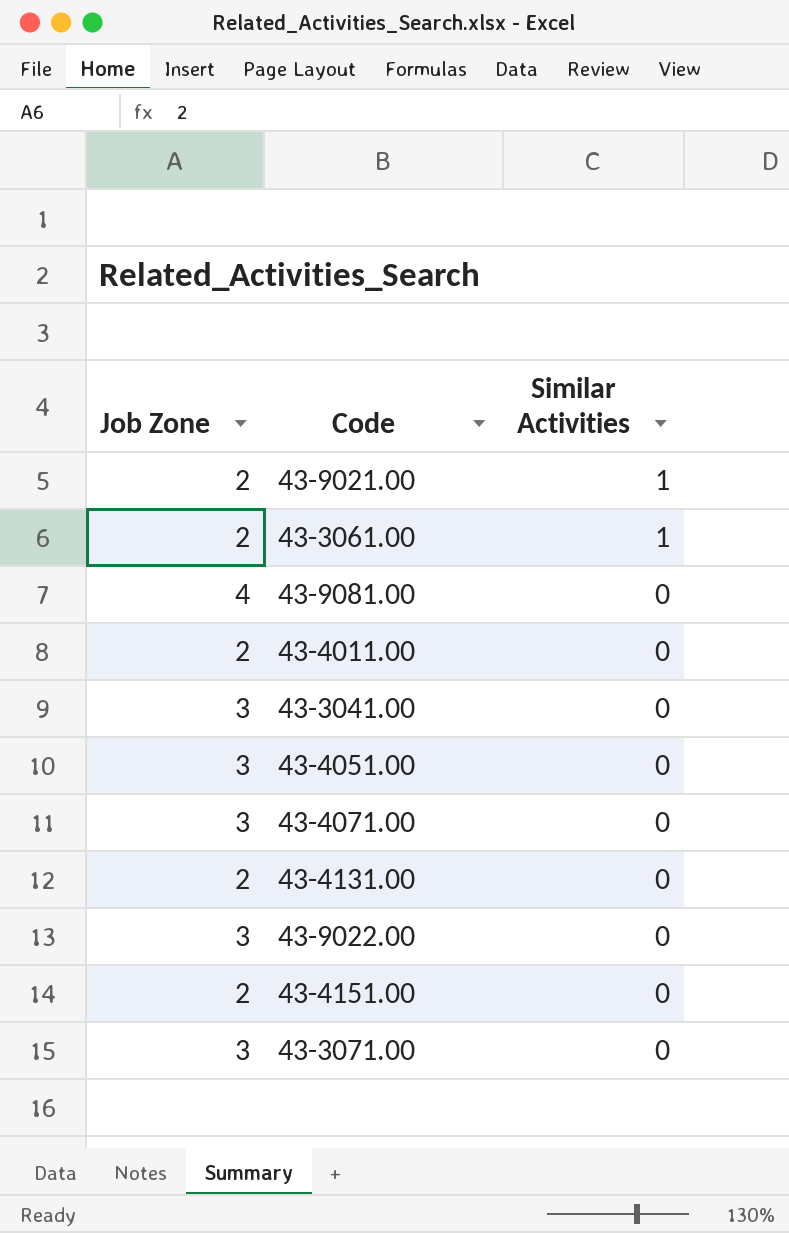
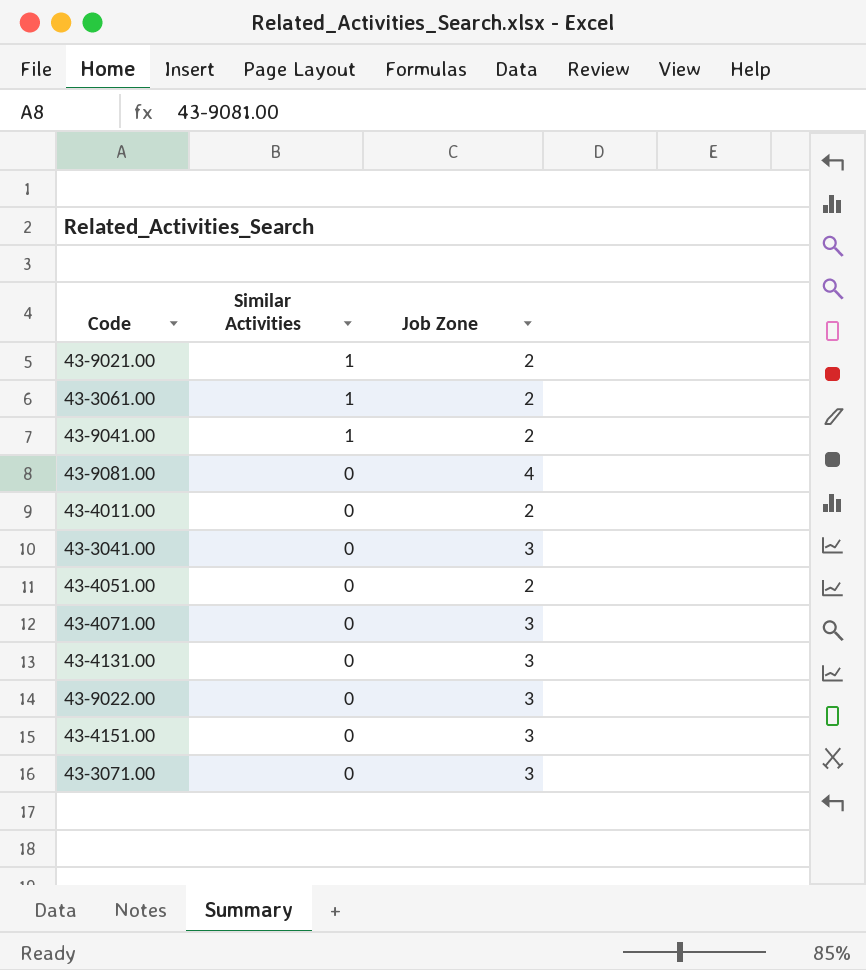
column Job Zone | position: 1 -> 3
row 43-9041.00: none -> 1 | 2
43-4051.00 | Job Zone: 3 -> 2
43-4131.00 | Job Zone: 2 -> 3
43-4151.00 | Job Zone: 2 -> 3

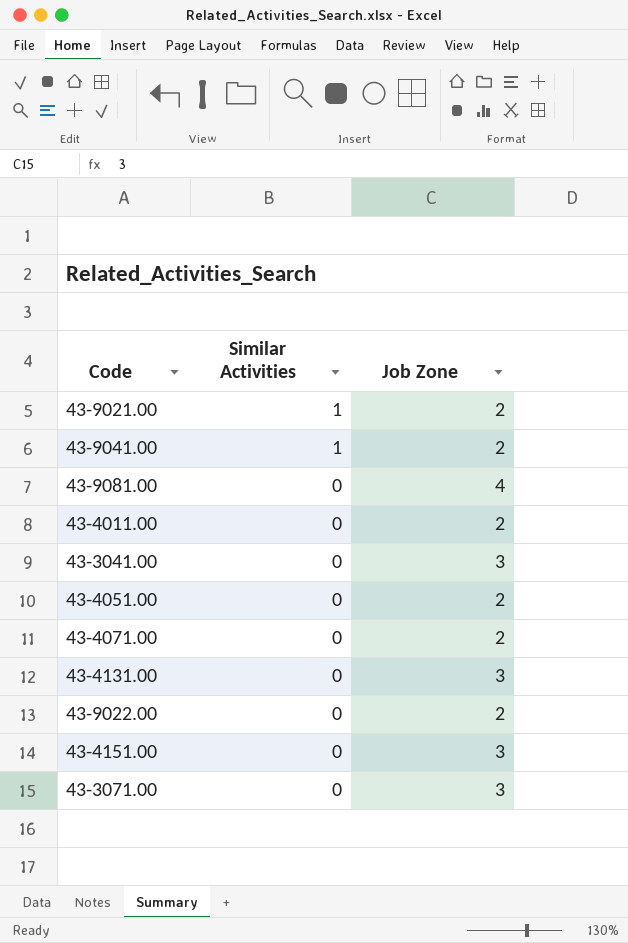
row 43-3061.00: 1 | 2 -> none
43-4071.00 | Job Zone: 3 -> 2
43-9022.00 | Job Zone: 3 -> 2

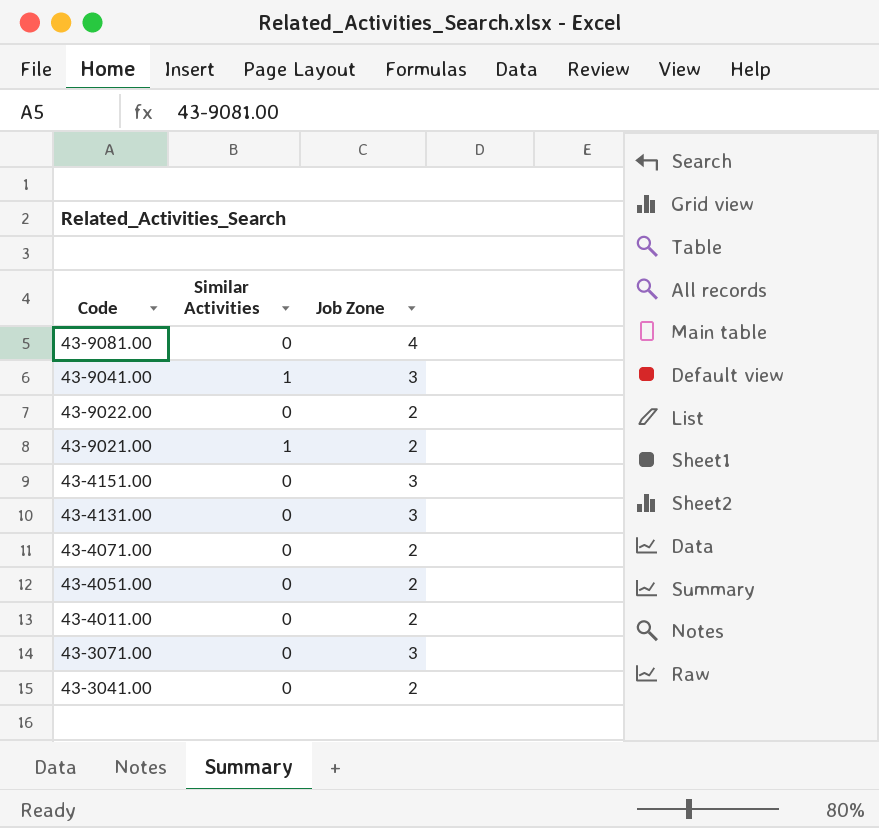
row order: Similar Activities descending -> Code descending
43-9041.00 | Job Zone: 2 -> 3
43-3041.00 | Job Zone: 3 -> 2

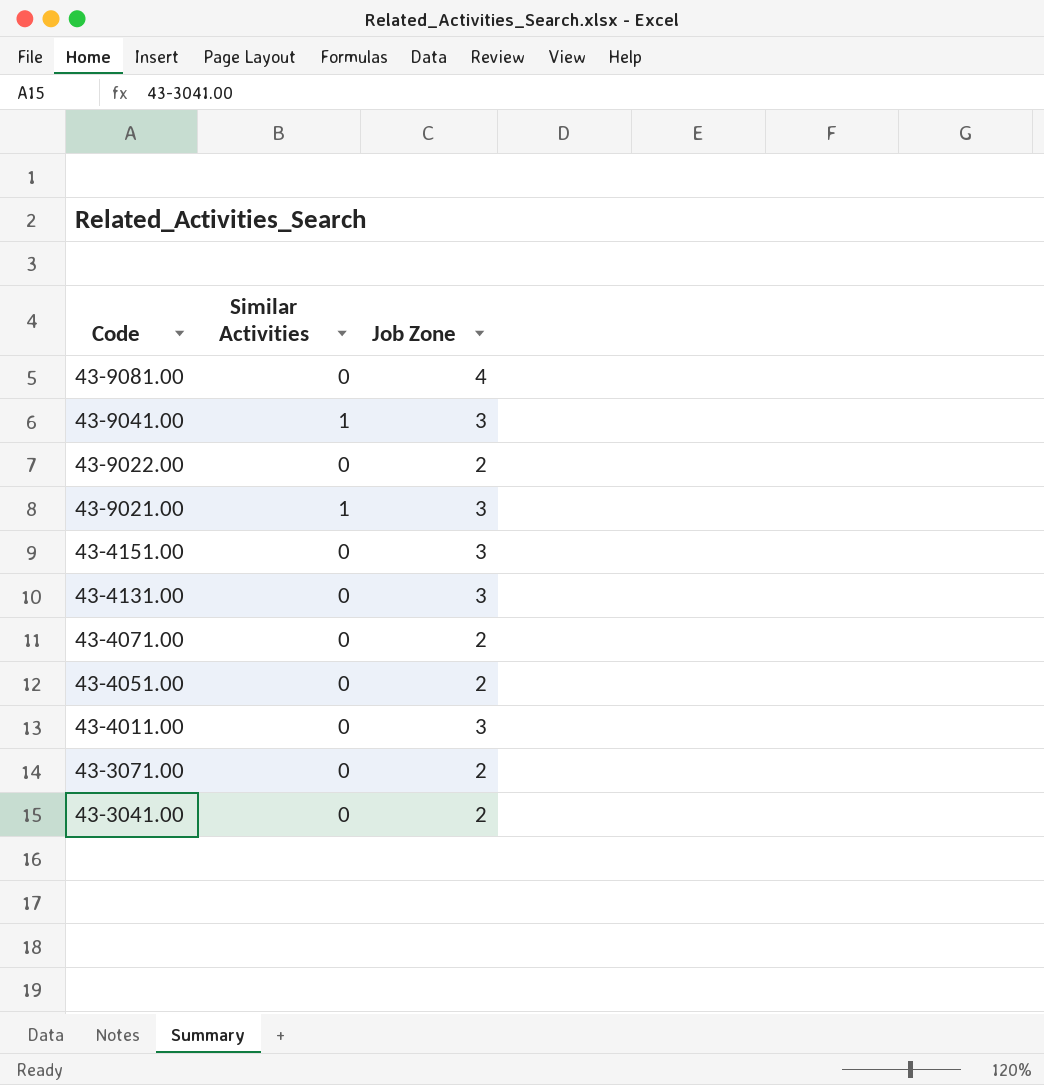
43-9021.00 | Job Zone: 2 -> 3
43-4011.00 | Job Zone: 2 -> 3
43-3071.00 | Job Zone: 3 -> 2

